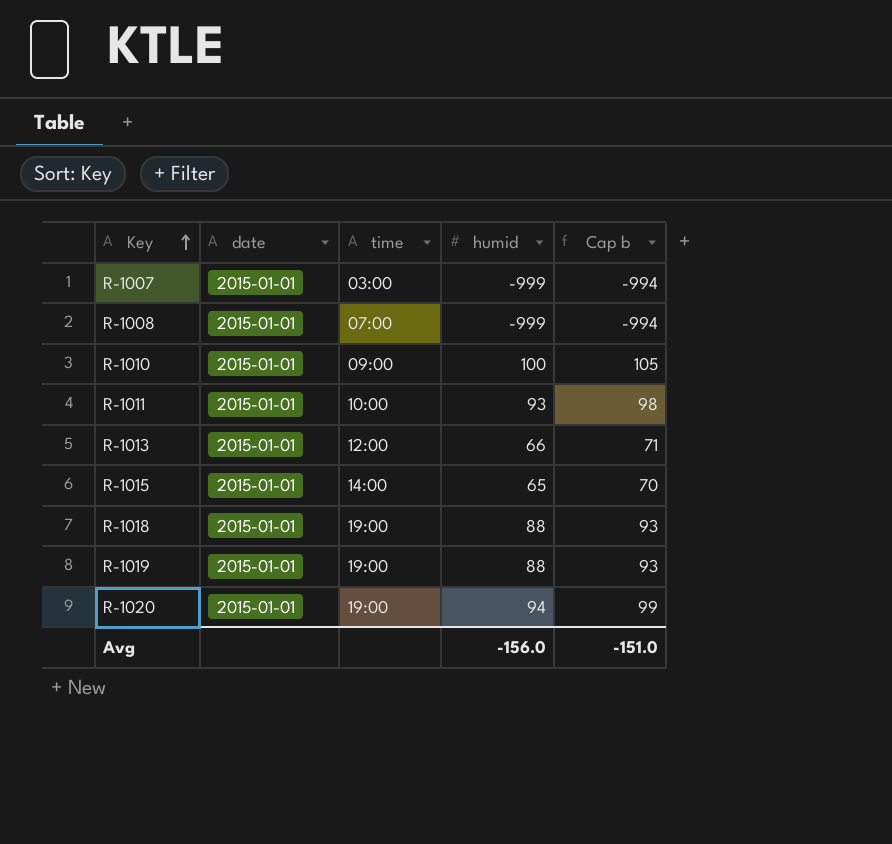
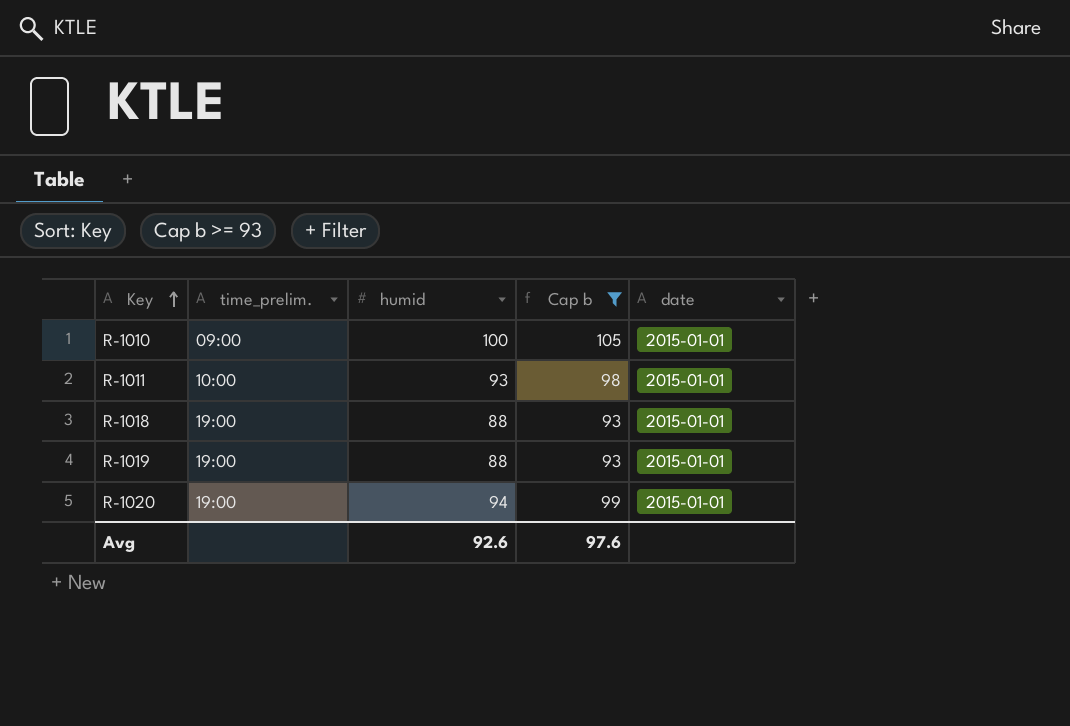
filter: none -> Cap b >= 93
column name: time -> time_prelim.
column date | position: 2 -> 5
Avg | humid: -156.0 -> 92.6
Avg | Cap b: -151.0 -> 97.6

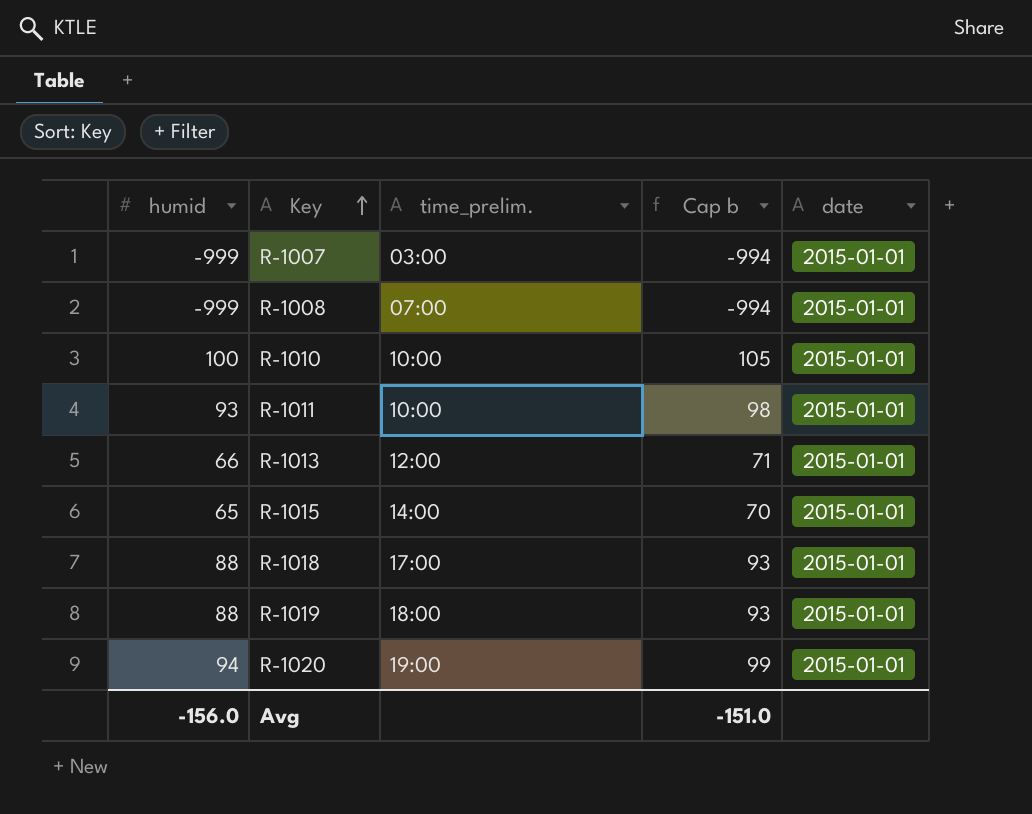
filter: Cap b >= 93 -> none
column humid | position: 3 -> 1
R-1010 | time_prelim.: 09:00 -> 10:00
R-1018 | time_prelim.: 19:00 -> 17:00
R-1019 | time_prelim.: 19:00 -> 18:00
Avg | humid: 92.6 -> -156.0
Avg | Cap b: 97.6 -> -151.0

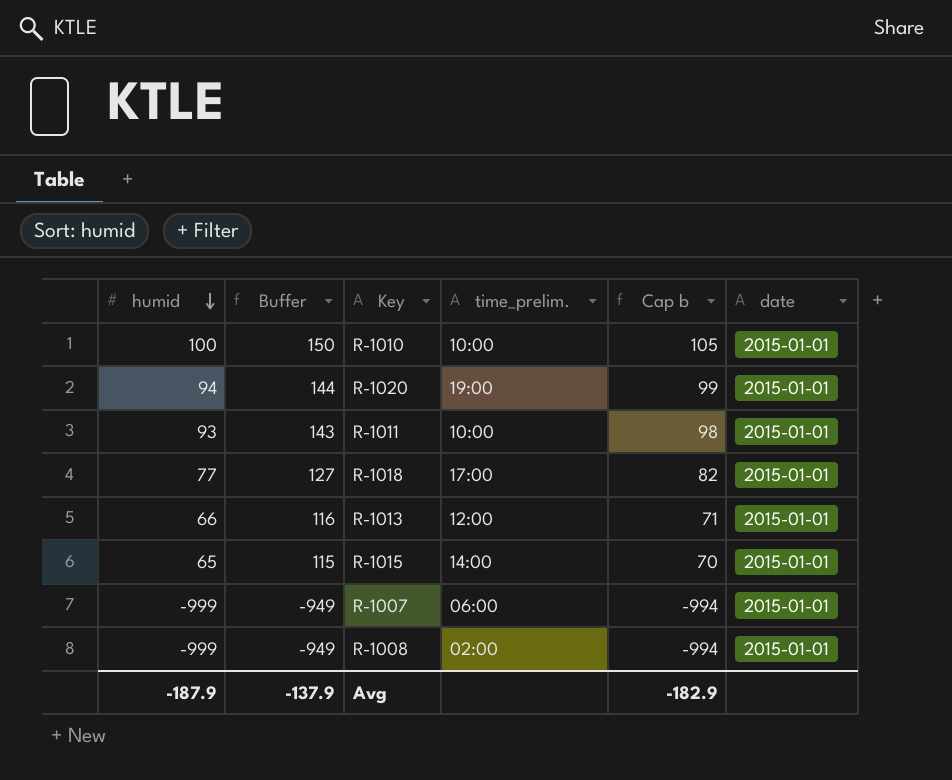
row order: Key ascending -> humid descending
column Buffer | formula: none -> [humid] + 50
row R-1019: 88 | 18:00 | 93 | 2015-01-01 -> none
R-1018 | humid: 88 -> 77
R-1018 | Cap b: 93 -> 82
R-1007 | time_prelim.: 03:00 -> 06:00
R-1008 | time_prelim.: 07:00 -> 02:00
Avg | humid: -156.0 -> -187.9
Avg | Cap b: -151.0 -> -182.9

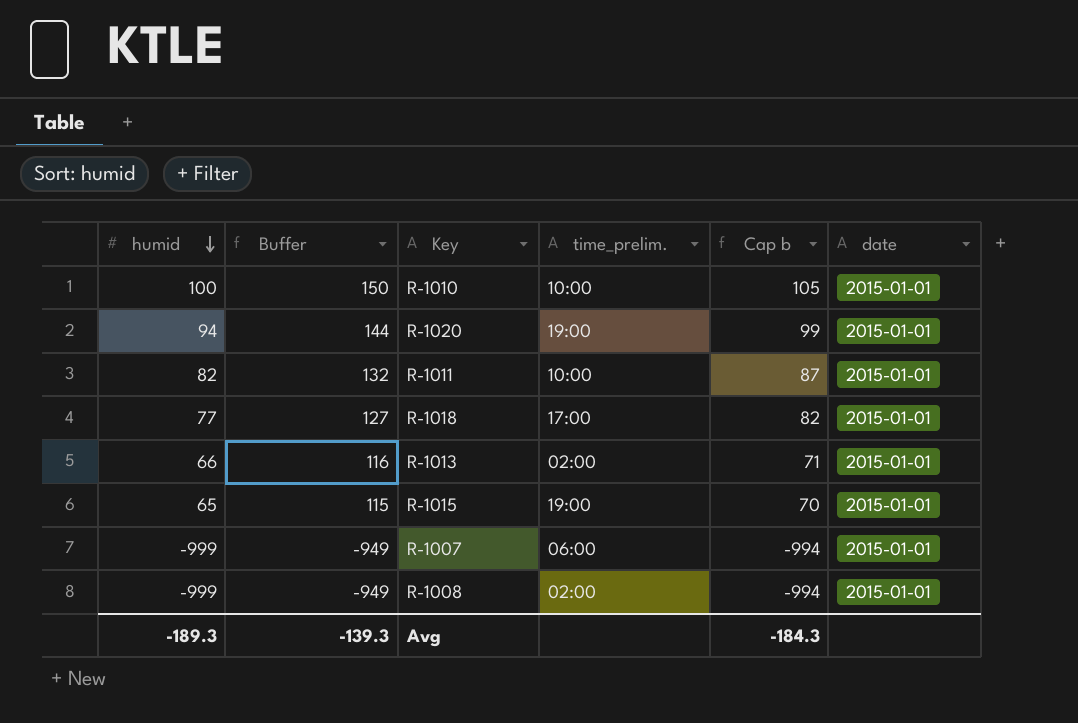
R-1011 | humid: 93 -> 82
R-1011 | Buffer: 143 -> 132
R-1011 | Cap b: 98 -> 87
R-1013 | time_prelim.: 12:00 -> 02:00
R-1015 | time_prelim.: 14:00 -> 19:00
Avg | humid: -187.9 -> -189.3
Avg | Buffer: -137.9 -> -139.3
Avg | Cap b: -182.9 -> -184.3

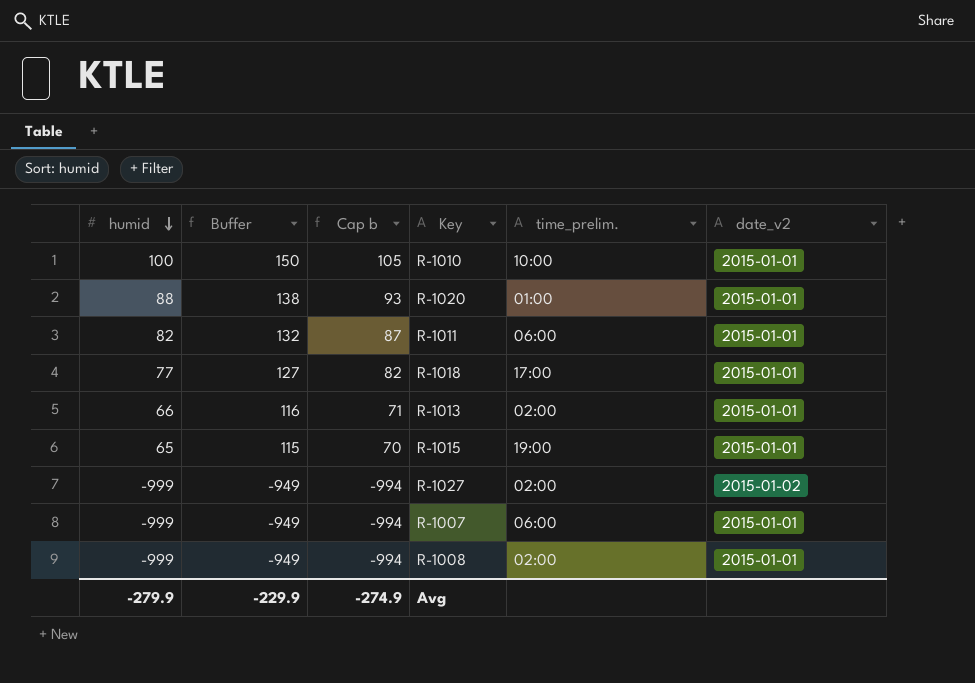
column Cap b | position: 5 -> 3
column name: date -> date_v2
R-1020 | humid: 94 -> 88
R-1020 | Buffer: 144 -> 138
R-1020 | Cap b: 99 -> 93
R-1020 | time_prelim.: 19:00 -> 01:00
R-1011 | time_prelim.: 10:00 -> 06:00
row R-1027: none -> -999 | -949 | -994 | 02:00 | 2015-01-02
Avg | humid: -189.3 -> -279.9
Avg | Buffer: -139.3 -> -229.9
Avg | Cap b: -184.3 -> -274.9

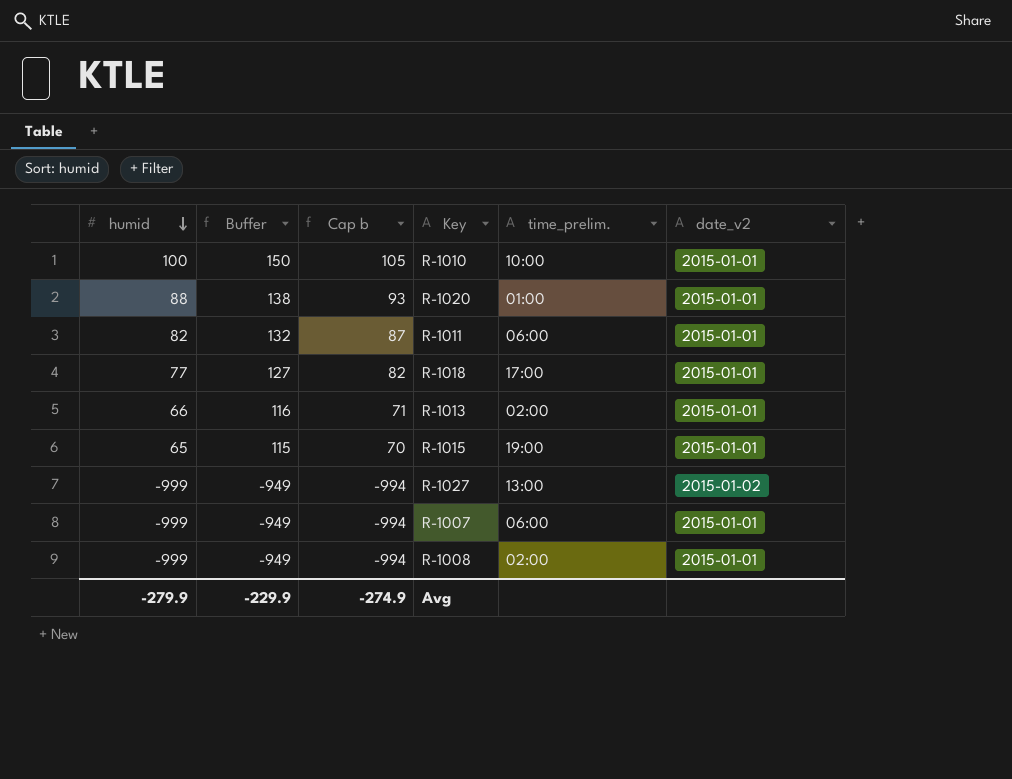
R-1027 | time_prelim.: 02:00 -> 13:00

